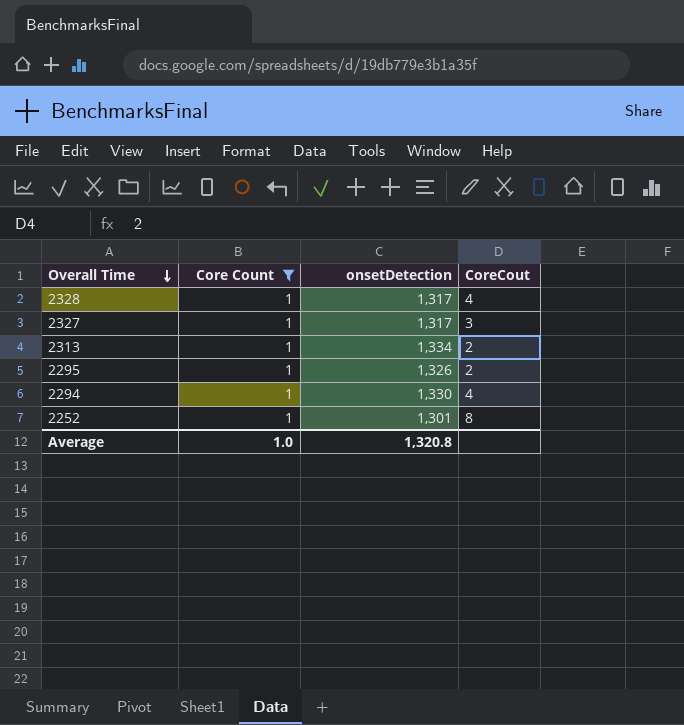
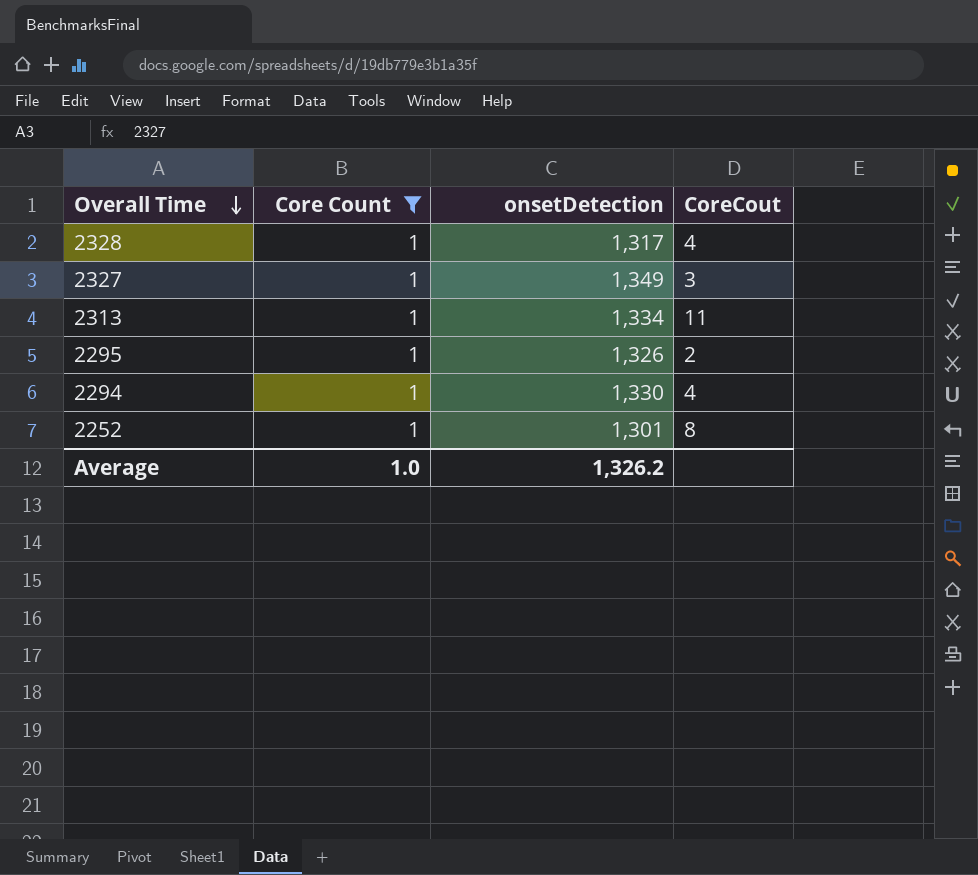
2327 | onsetDetection: 1,317 -> 1,349
2313 | CoreCout: 2 -> 11
Average | onsetDetection: 1,320.8 -> 1,326.2

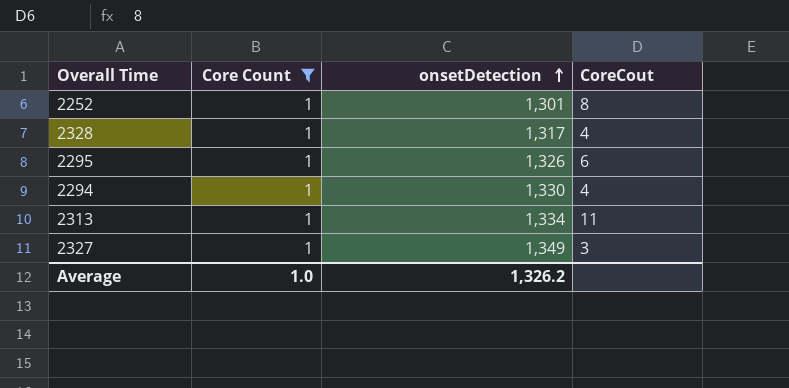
row order: Overall Time descending -> onsetDetection ascending
2295 | CoreCout: 2 -> 6

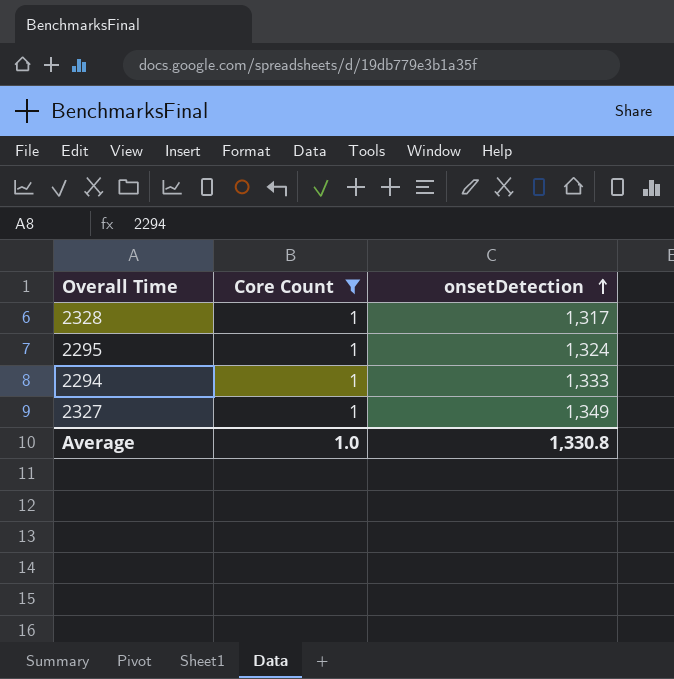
column CoreCout | position: 4 -> none
row 2252: 1 | 1,301 | 8 -> none
row 2313: 1 | 1,334 | 11 -> none
2295 | onsetDetection: 1,326 -> 1,324
2294 | onsetDetection: 1,330 -> 1,333
Average | onsetDetection: 1,326.2 -> 1,330.8

